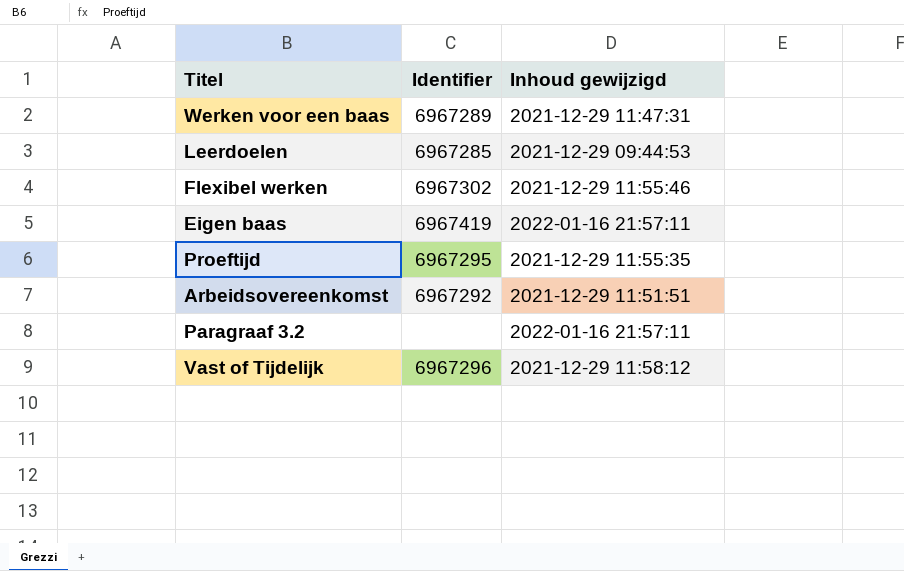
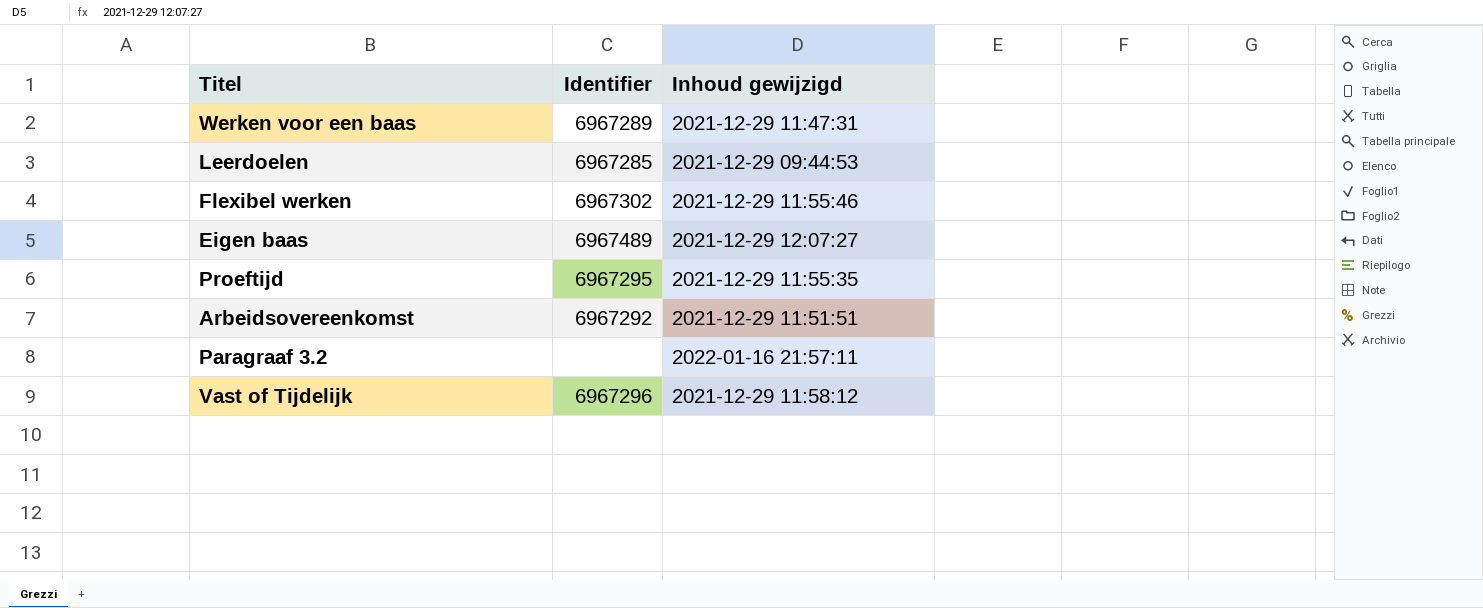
Eigen baas | Identifier: 6967419 -> 6967489
Eigen baas | Inhoud gewijzigd: 2022-01-16 21:57:11 -> 2021-12-29 12:07:27

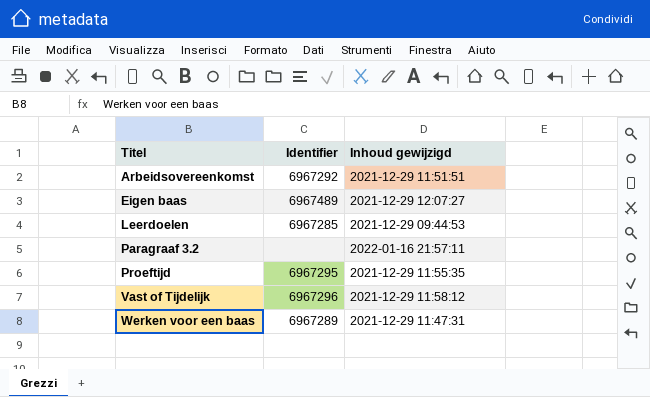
row order: none -> Titel ascending
row Flexibel werken: 6967302 | 2021-12-29 11:55:46 -> none

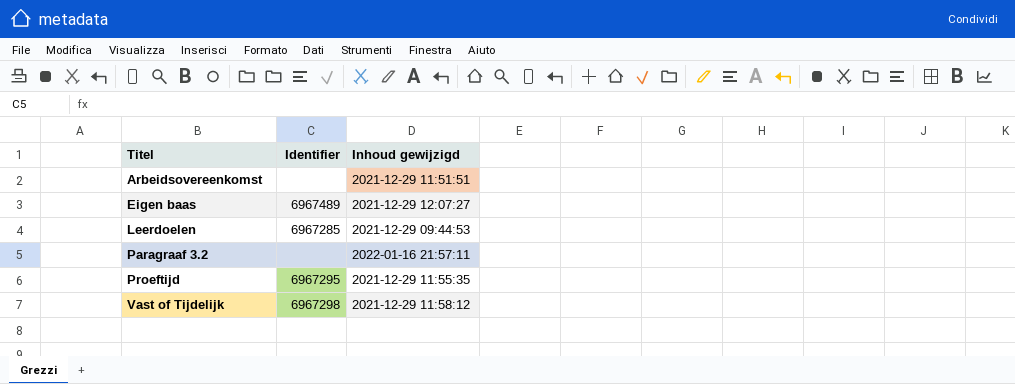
row Werken voor een baas: 6967289 | 2021-12-29 11:47:31 -> none
Arbeidsovereenkomst | Identifier: 6967292 -> none
Vast of Tijdelijk | Identifier: 6967296 -> 6967298

